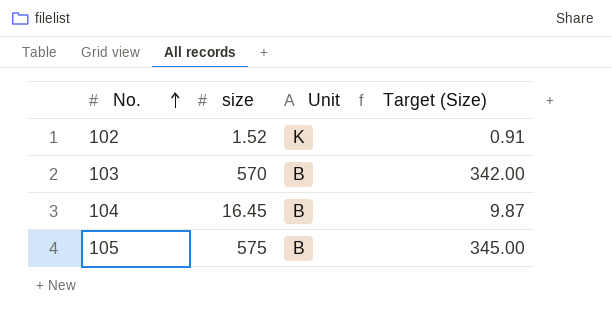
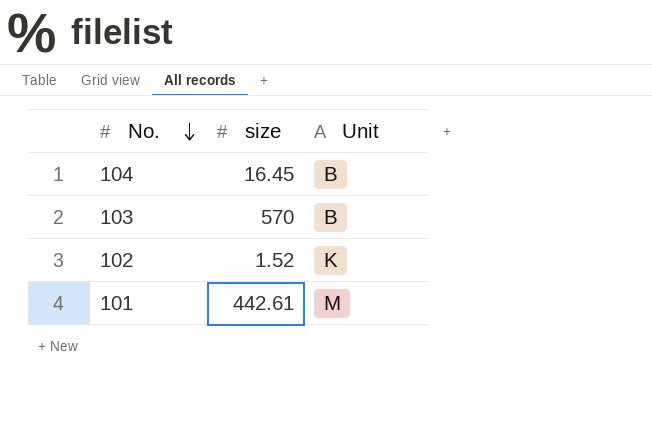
row order: No. ascending -> No. descending
column Target (Size) | formula: [size] * 0.6 -> none
row 105: 575 | B | 345.00 -> none
row 101: none -> 442.61 | M

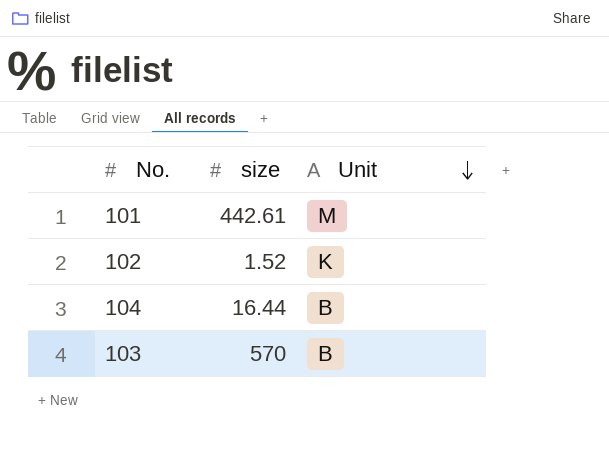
row order: No. descending -> Unit descending
104 | size: 16.45 -> 16.44

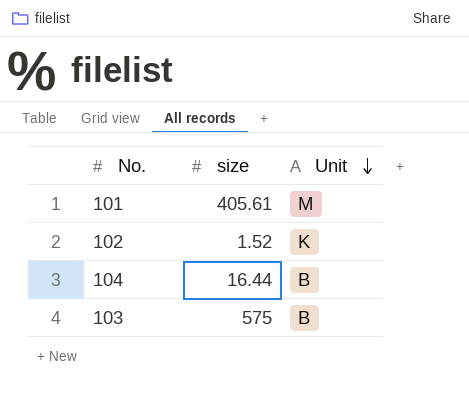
101 | size: 442.61 -> 405.61
103 | size: 570 -> 575

